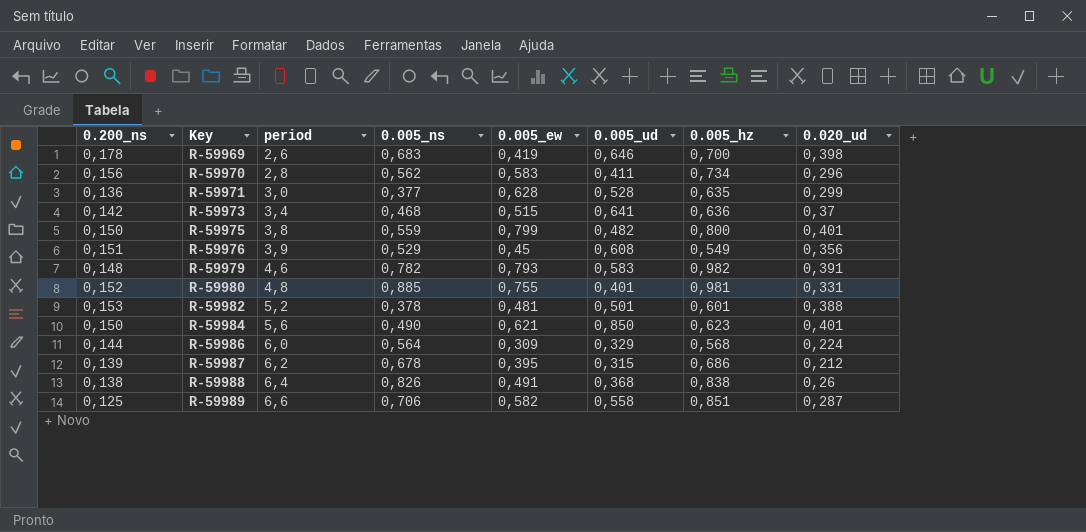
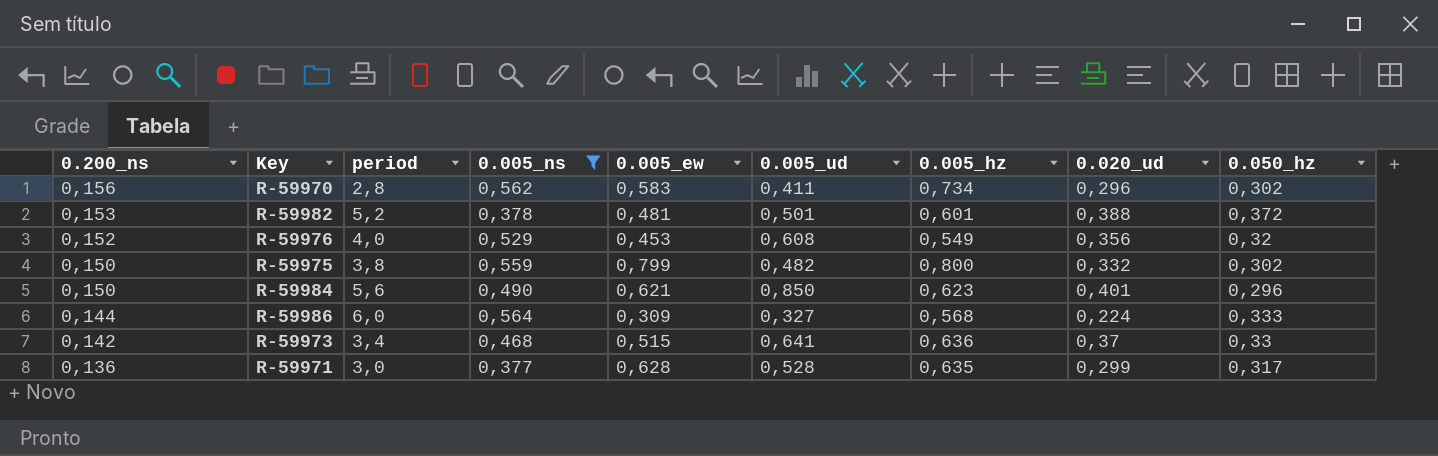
filter: none -> 0.005_ns <= 0,564
row order: Key ascending -> 0.200_ns descending
column 0.050_hz | position: none -> 9
R-59976 | 0.200_ns: 0,151 -> 0,152
R-59976 | period: 3,9 -> 4,0
R-59976 | 0.005_ew: 0,45 -> 0,453
R-59975 | 0.020_ud: 0,401 -> 0,332
R-59986 | 0.005_ud: 0,329 -> 0,327

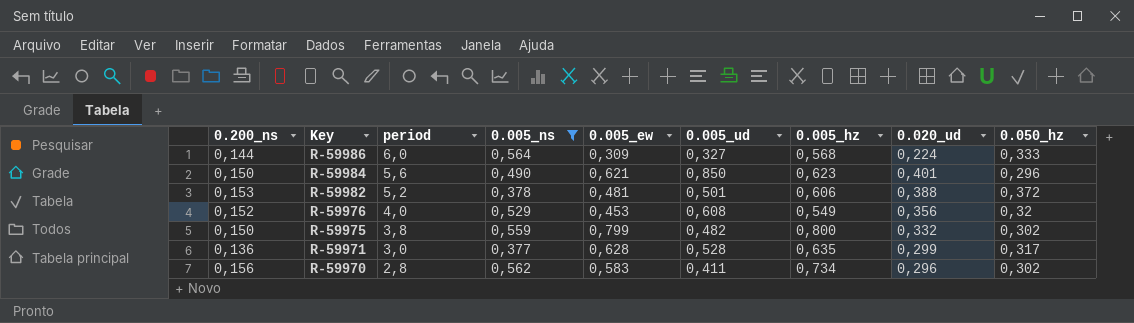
row order: 0.200_ns descending -> Key descending
row R-59973: 0,142 | 3,4 | 0,468 | 0,515 | 0,641 | 0,636 | 0,37 | 0,33 -> none
R-59982 | 0.005_hz: 0,601 -> 0,606

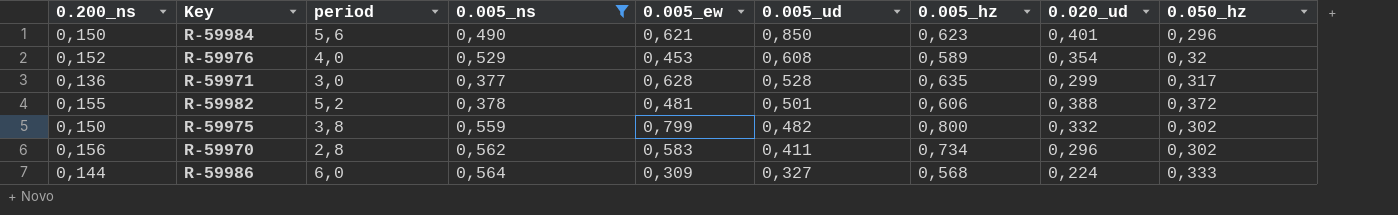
row order: Key descending -> 0.005_ud descending
R-59976 | 0.005_hz: 0,549 -> 0,589
R-59976 | 0.020_ud: 0,356 -> 0,354
R-59982 | 0.200_ns: 0,153 -> 0,155

